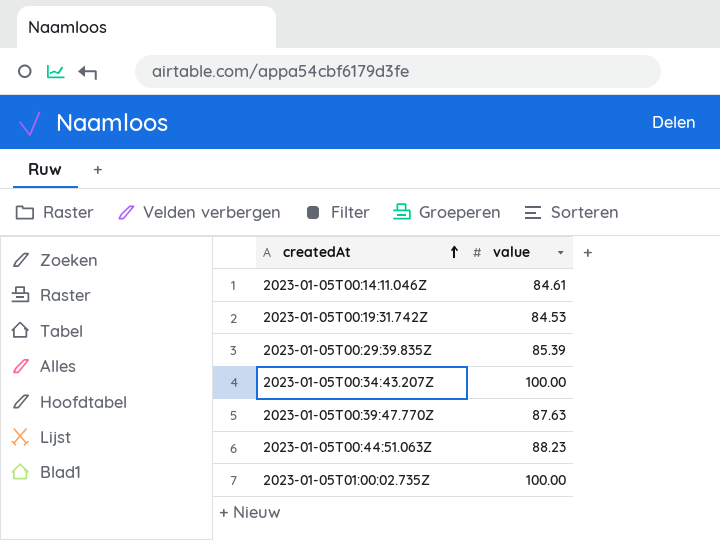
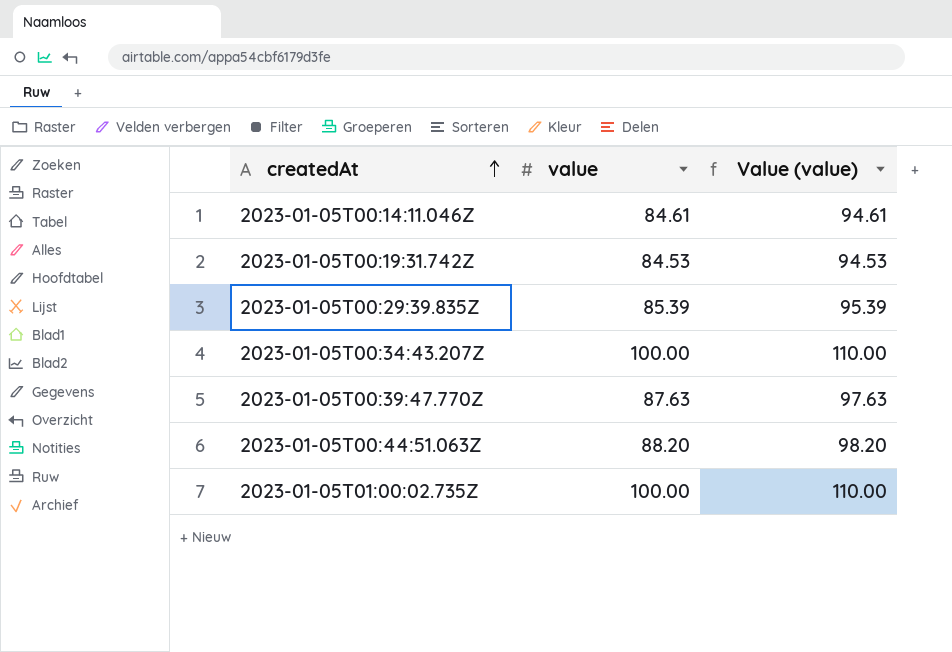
column Value (value) | formula: none -> [value] + 10
2023-01-05T00:44:51.063Z | value: 88.23 -> 88.20

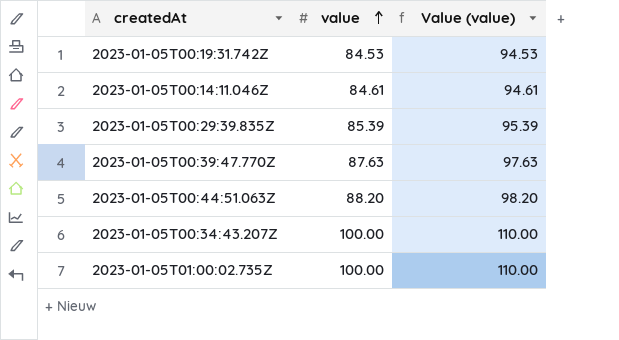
row order: createdAt ascending -> value ascending

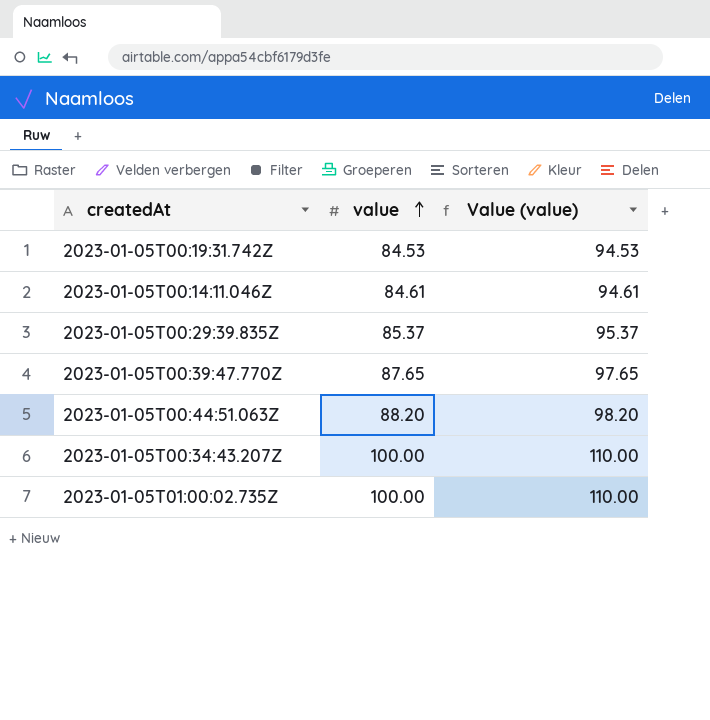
2023-01-05T00:29:39.835Z | value: 85.39 -> 85.37
2023-01-05T00:29:39.835Z | Value (value): 95.39 -> 95.37
2023-01-05T00:39:47.770Z | value: 87.63 -> 87.65
2023-01-05T00:39:47.770Z | Value (value): 97.63 -> 97.65

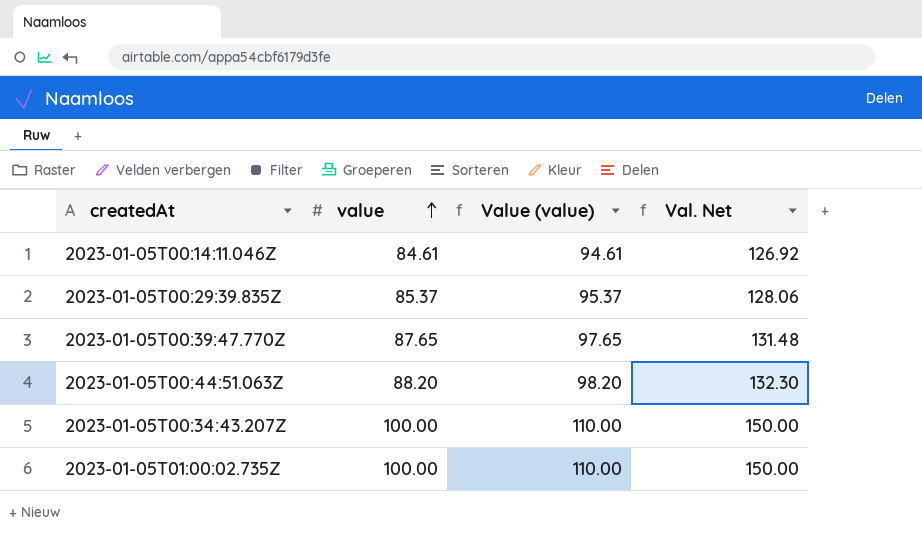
column Val. Net | formula: none -> [value] * 1.5
row 2023-01-05T00:19:31.742Z: 84.53 | 94.53 -> none

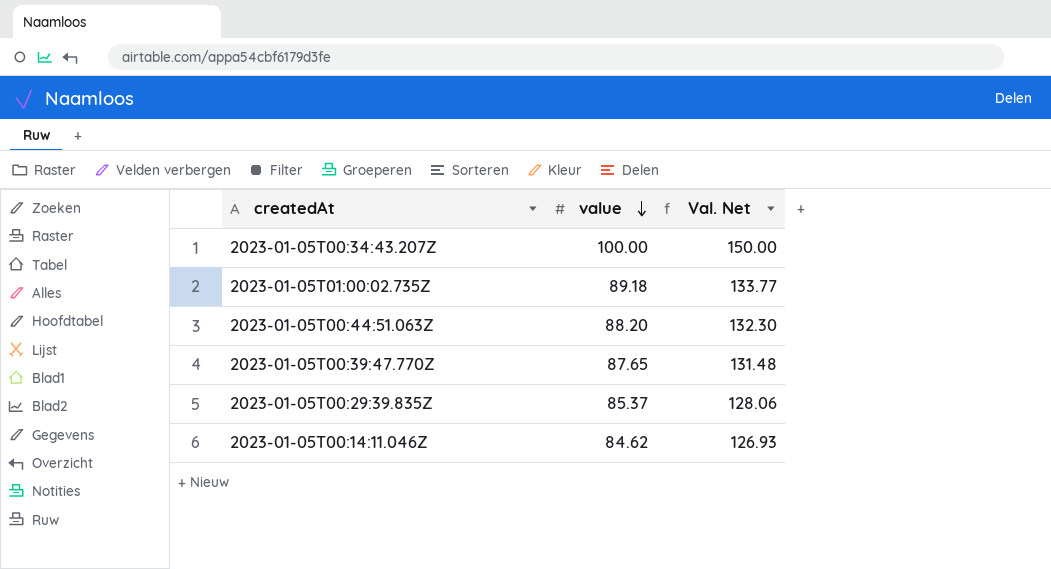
row order: value ascending -> value descending
column Value (value) | formula: [value] + 10 -> none
2023-01-05T01:00:02.735Z | value: 100.00 -> 89.18
2023-01-05T01:00:02.735Z | Val. Net: 150.00 -> 133.77
2023-01-05T00:14:11.046Z | value: 84.61 -> 84.62
2023-01-05T00:14:11.046Z | Val. Net: 126.92 -> 126.93

